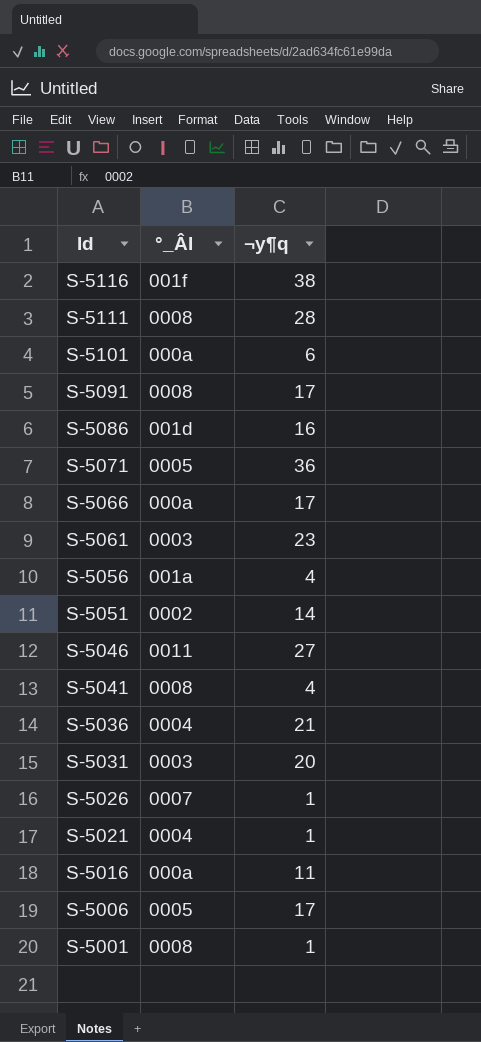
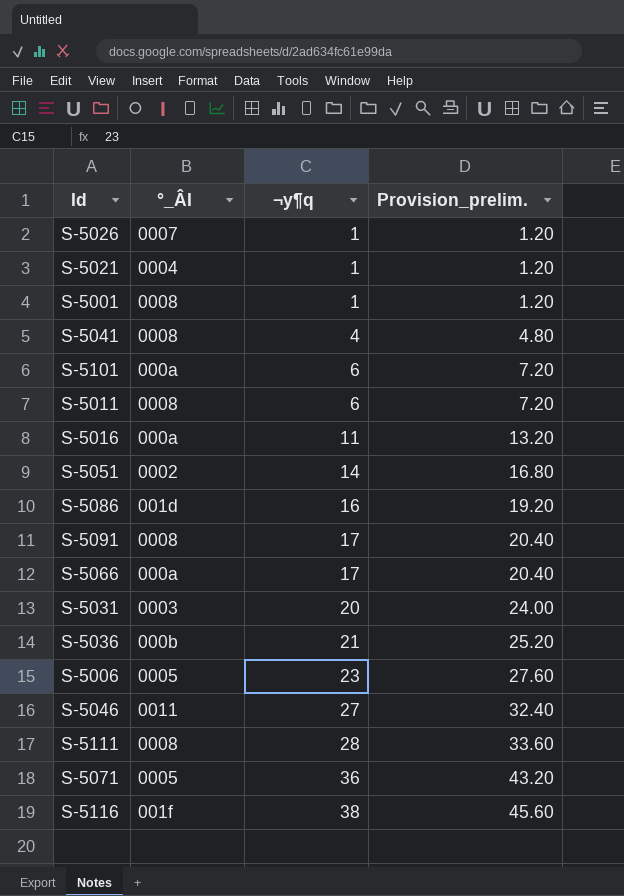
row order: Id descending -> ¬y¶q ascending
column Provision_prelim. | formula: none -> [¬y¶q] * 1.2
row S-5061: 0003 | 23 -> none
row S-5056: 001a | 4 -> none
row S-5011: none -> 0008 | 6 | 7.20
S-5036 | °_ÂI: 0004 -> 000b
S-5006 | ¬y¶q: 17 -> 23

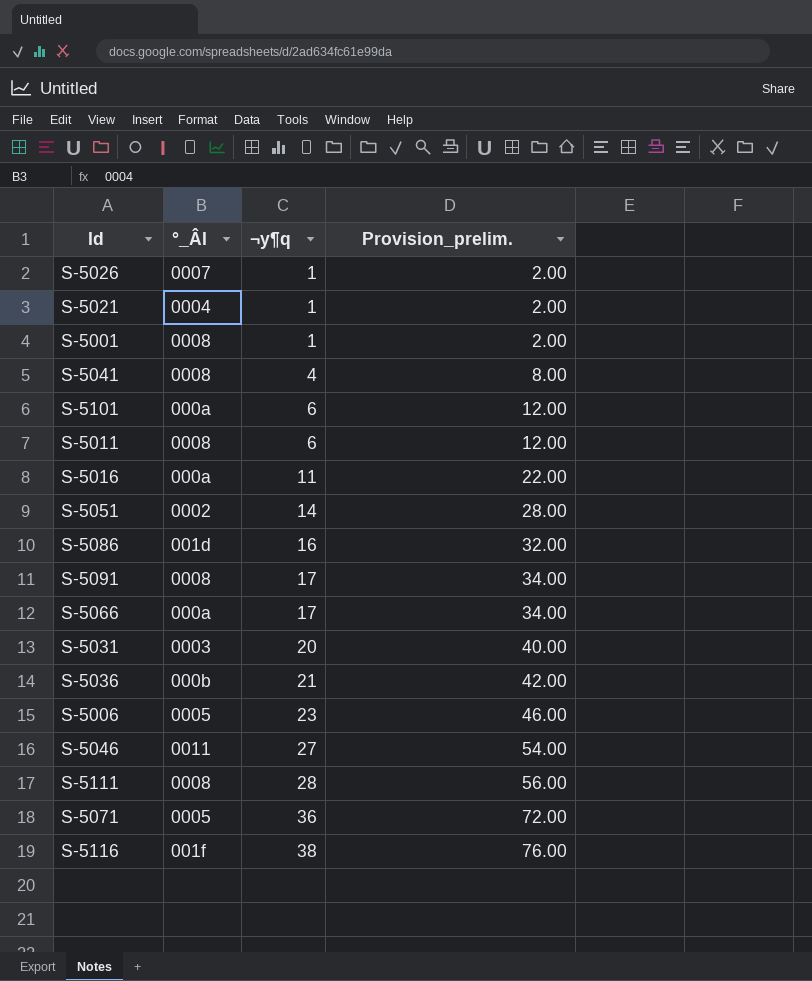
column Provision_prelim. | formula: [¬y¶q] * 1.2 -> [¬y¶q] * 2

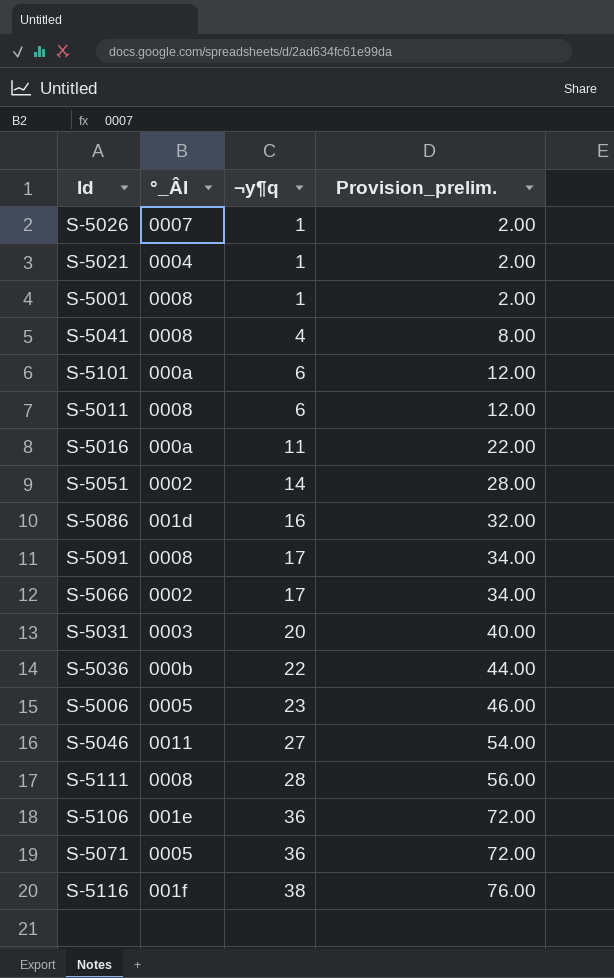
S-5066 | °_ÂI: 000a -> 0002
S-5036 | ¬y¶q: 21 -> 22
S-5036 | Provision_prelim.: 42.00 -> 44.00
row S-5106: none -> 001e | 36 | 72.00

